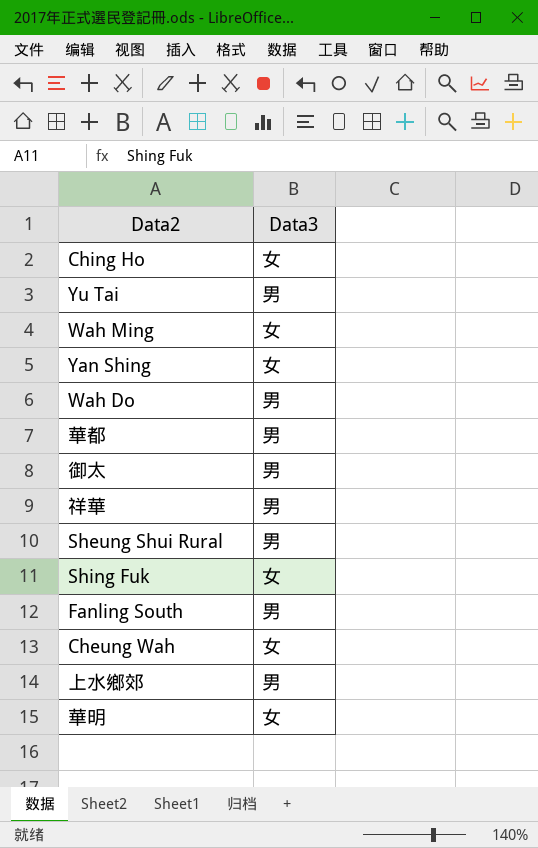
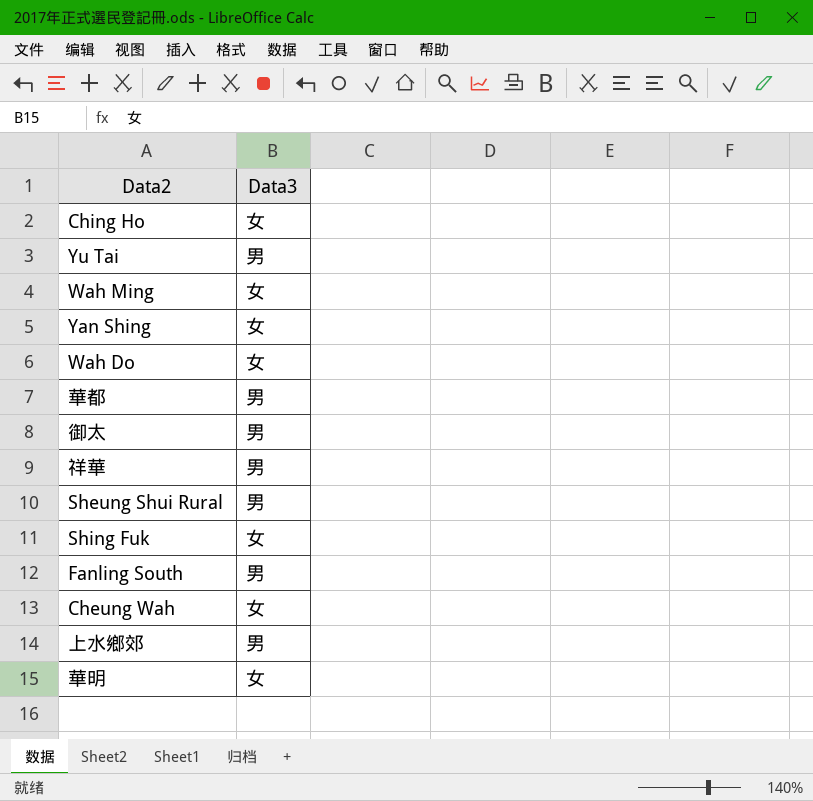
Wah Do | Data3: 男 -> 女

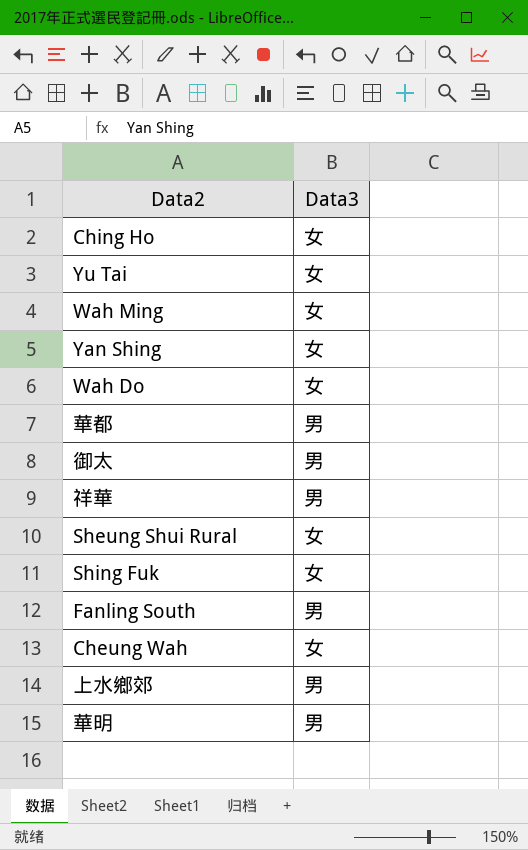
Yu Tai | Data3: 男 -> 女
Sheung Shui Rural | Data3: 男 -> 女
華明 | Data3: 女 -> 男

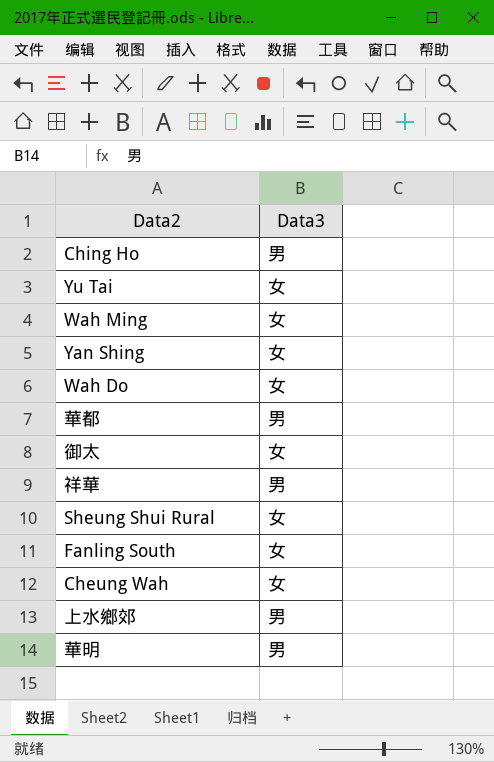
row Shing Fuk: 女 -> none
Ching Ho | Data3: 女 -> 男
御太 | Data3: 男 -> 女
Fanling South | Data3: 男 -> 女

